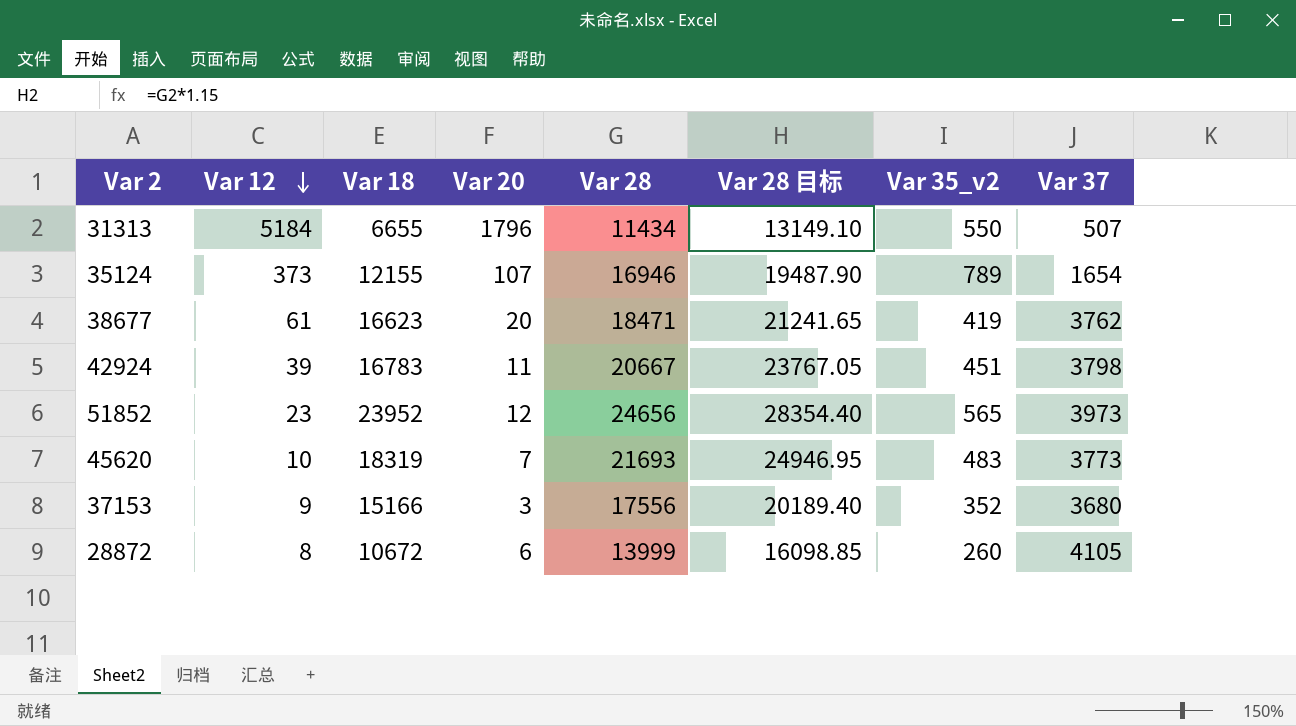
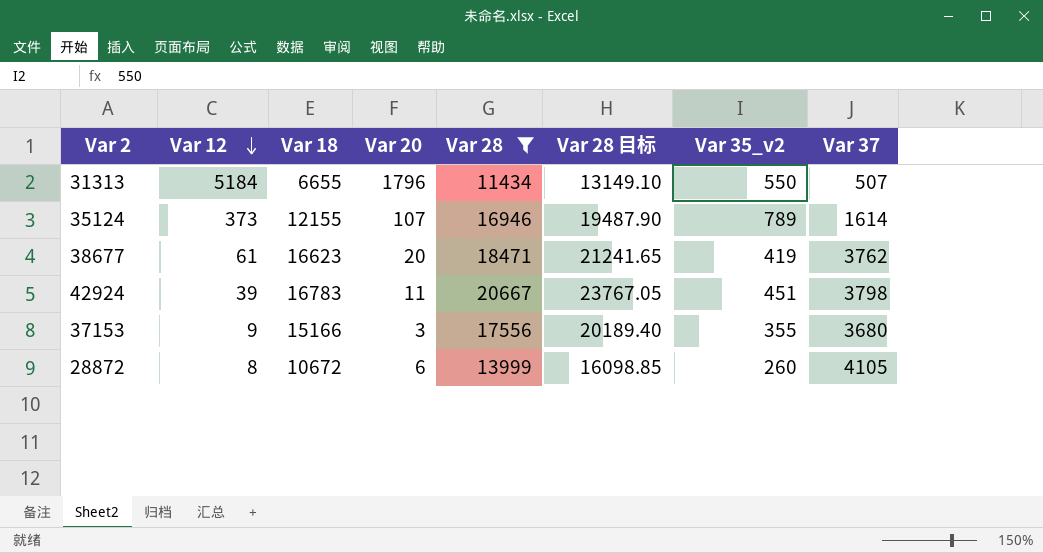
filter: none -> Var 28 <= 20667
35124 | Var 37: 1654 -> 1614
37153 | Var 35_v2: 352 -> 355

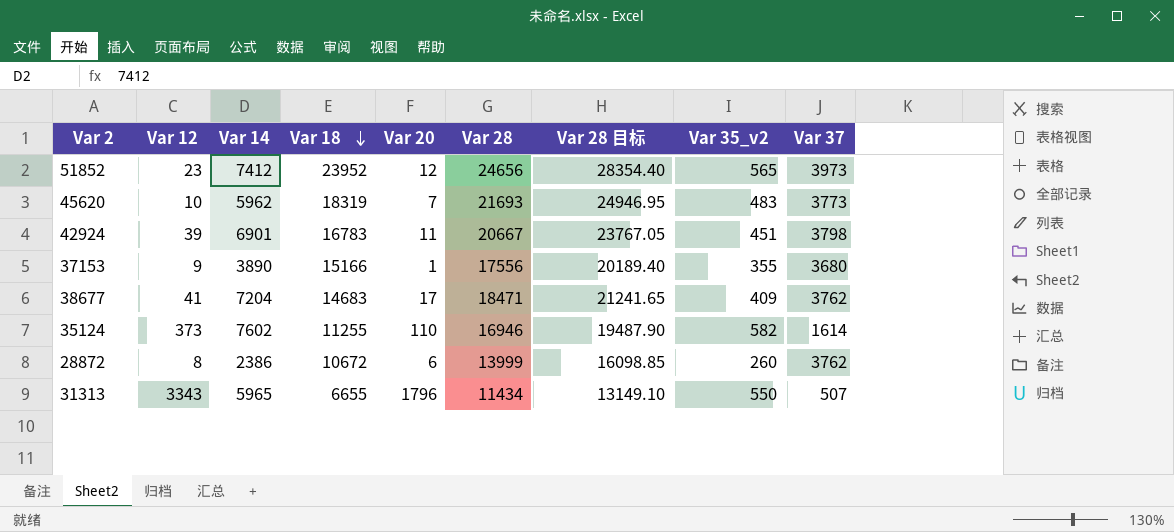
filter: Var 28 <= 20667 -> none
row order: Var 12 descending -> Var 18 descending
column Var 14 | position: none -> 3
37153 | Var 20: 3 -> 1
38677 | Var 12: 61 -> 41
38677 | Var 18: 16623 -> 14683
38677 | Var 20: 20 -> 17
38677 | Var 35_v2: 419 -> 409
35124 | Var 18: 12155 -> 11255
35124 | Var 20: 107 -> 110
35124 | Var 35_v2: 789 -> 582
28872 | Var 37: 4105 -> 3762
31313 | Var 12: 5184 -> 3343

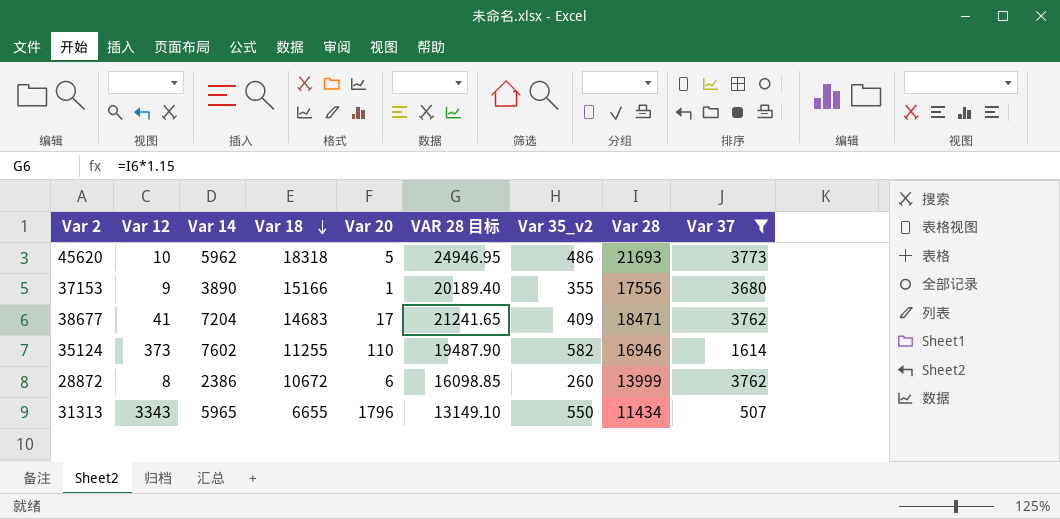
filter: none -> Var 37 <= 3773
column name: Var 28 目标 -> VAR 28 目标
column Var 28 | position: 6 -> 8
45620 | Var 18: 18319 -> 18318
45620 | Var 20: 7 -> 5
45620 | Var 35_v2: 483 -> 486

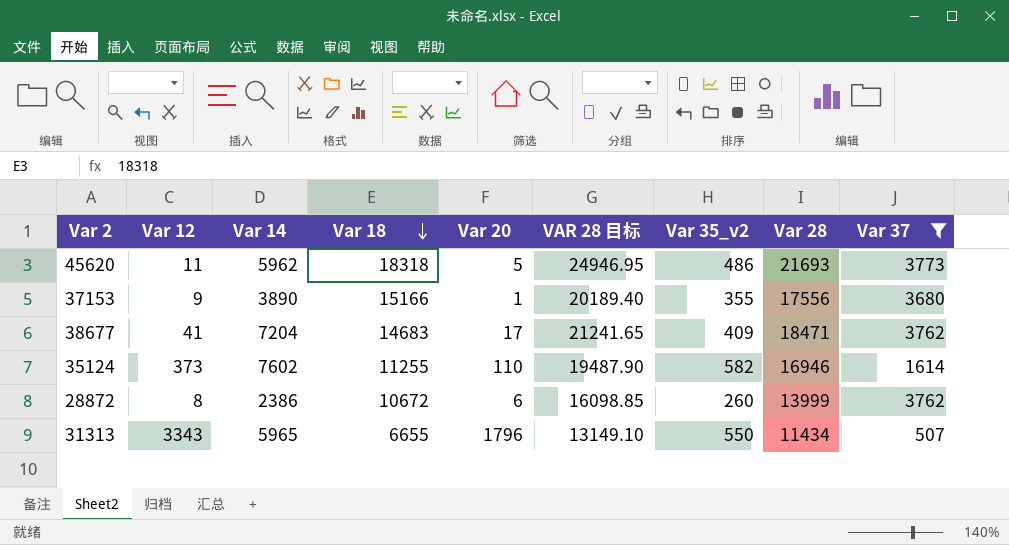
45620 | Var 12: 10 -> 11

